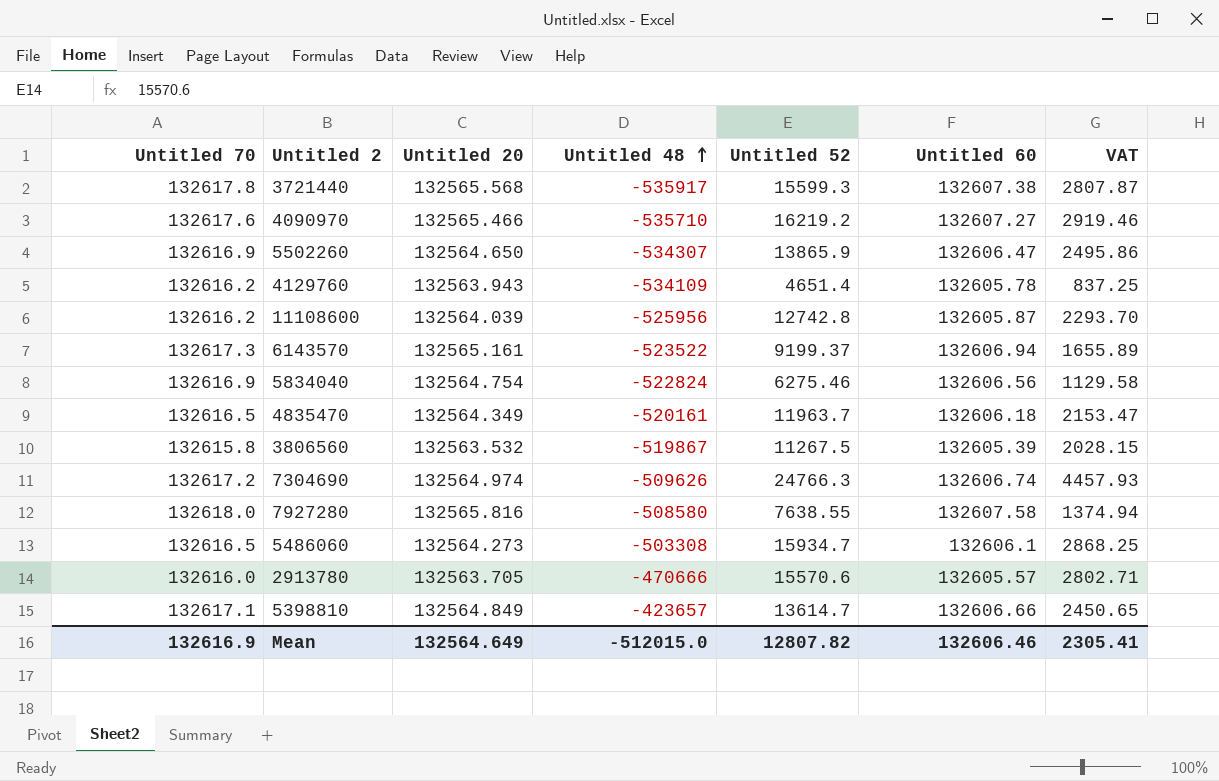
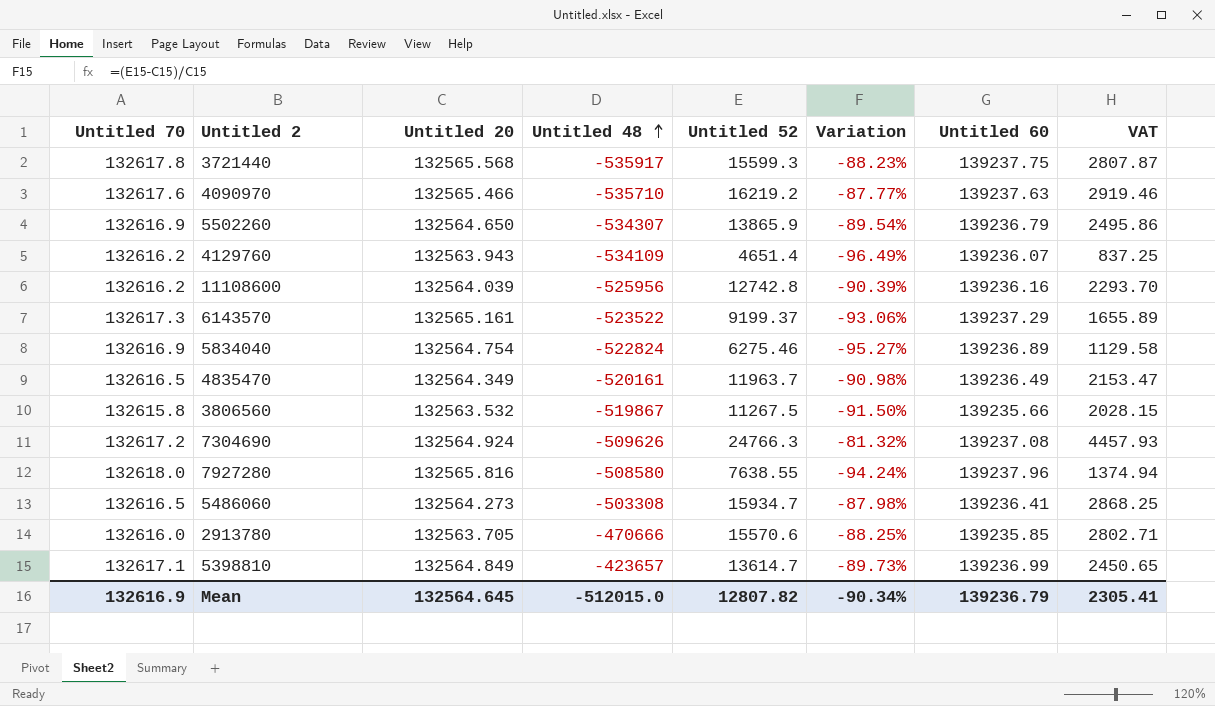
column Variation | formula: none -> ([Untitled 52] - [Untitled 20]) / [Untitled 20]
3721440 | Untitled 60: 132607.38 -> 139237.75
4090970 | Untitled 60: 132607.27 -> 139237.63
5502260 | Untitled 60: 132606.47 -> 139236.79
4129760 | Untitled 60: 132605.78 -> 139236.07
11108600 | Untitled 60: 132605.87 -> 139236.16
6143570 | Untitled 60: 132606.94 -> 139237.29
5834040 | Untitled 60: 132606.56 -> 139236.89
4835470 | Untitled 60: 132606.18 -> 139236.49
3806560 | Untitled 60: 132605.39 -> 139235.66
7304690 | Untitled 20: 132564.974 -> 132564.924
7304690 | Untitled 60: 132606.74 -> 139237.08
7927280 | Untitled 60: 132607.58 -> 139237.96
5486060 | Untitled 60: 132606.1 -> 139236.41
2913780 | Untitled 60: 132605.57 -> 139235.85
5398810 | Untitled 60: 132606.66 -> 139236.99
Mean | Untitled 20: 132564.649 -> 132564.645
Mean | Untitled 60: 132606.46 -> 139236.79

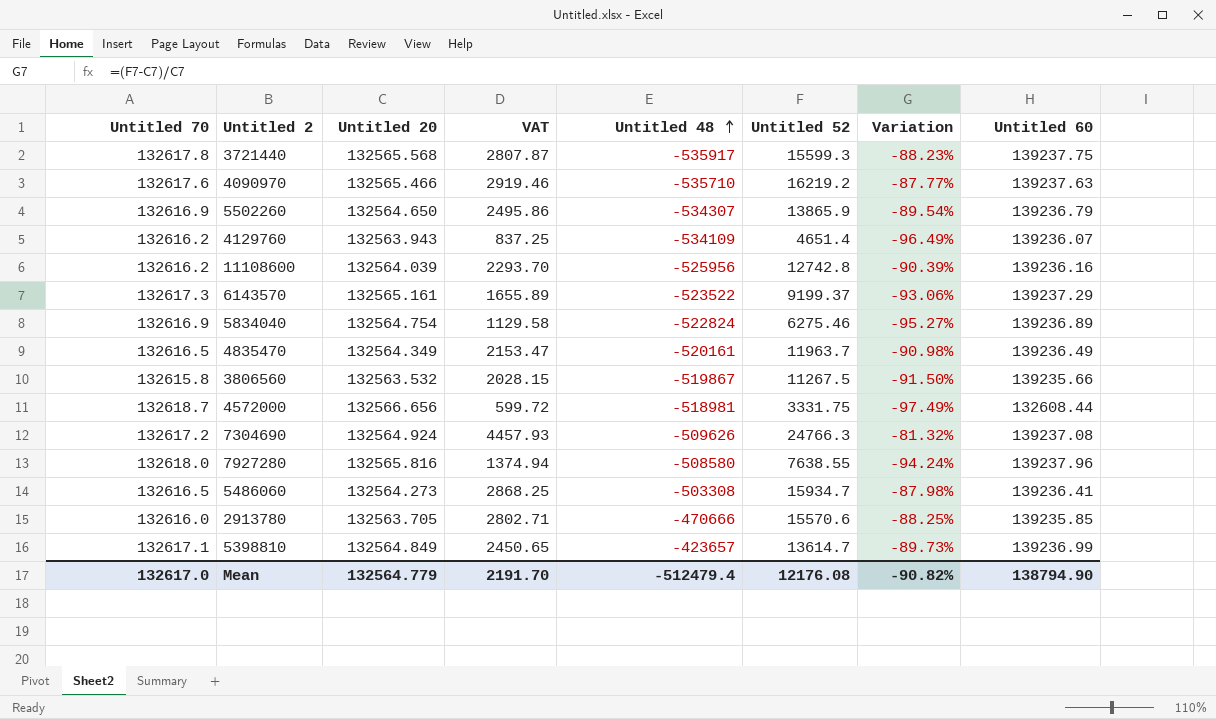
column VAT | position: 8 -> 4
row 4572000: none -> 132618.7 | 132566.656 | 599.72 | -518981 | 3331.75 | -97.49% | 132608.44
Mean | Untitled 70: 132616.9 -> 132617.0
Mean | Untitled 20: 132564.645 -> 132564.779
Mean | VAT: 2305.41 -> 2191.70
Mean | Untitled 48: -512015.0 -> -512479.4
Mean | Untitled 52: 12807.82 -> 12176.08
Mean | Variation: -90.34% -> -90.82%
Mean | Untitled 60: 139236.79 -> 138794.90

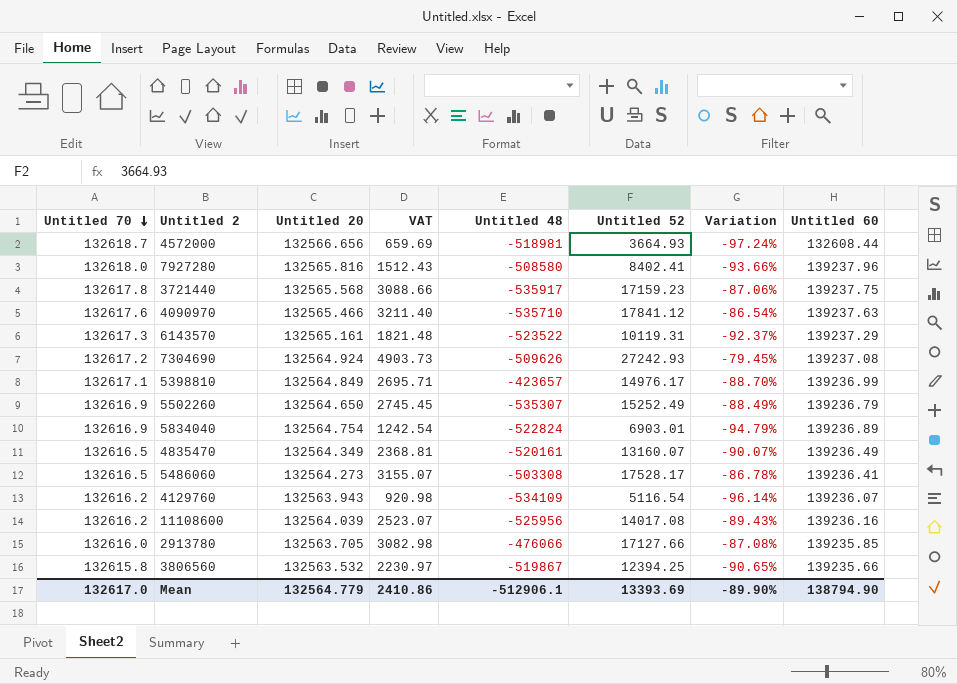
row order: Untitled 48 ascending -> Untitled 70 descending
4572000 | VAT: 599.72 -> 659.69
4572000 | Untitled 52: 3331.75 -> 3664.93
4572000 | Variation: -97.49% -> -97.24%
7927280 | VAT: 1374.94 -> 1512.43
7927280 | Untitled 52: 7638.55 -> 8402.41
7927280 | Variation: -94.24% -> -93.66%
3721440 | VAT: 2807.87 -> 3088.66
3721440 | Untitled 52: 15599.3 -> 17159.23
3721440 | Variation: -88.23% -> -87.06%
4090970 | VAT: 2919.46 -> 3211.40
4090970 | Untitled 52: 16219.2 -> 17841.12
4090970 | Variation: -87.77% -> -86.54%
6143570 | VAT: 1655.89 -> 1821.48
6143570 | Untitled 52: 9199.37 -> 10119.31
6143570 | Variation: -93.06% -> -92.37%
7304690 | VAT: 4457.93 -> 4903.73
7304690 | Untitled 52: 24766.3 -> 27242.93
7304690 | Variation: -81.32% -> -79.45%
5398810 | VAT: 2450.65 -> 2695.71
5398810 | Untitled 52: 13614.7 -> 14976.17
5398810 | Variation: -89.73% -> -88.70%
5502260 | VAT: 2495.86 -> 2745.45
5502260 | Untitled 48: -534307 -> -535307
5502260 | Untitled 52: 13865.9 -> 15252.49
5502260 | Variation: -89.54% -> -88.49%
5834040 | VAT: 1129.58 -> 1242.54
5834040 | Untitled 52: 6275.46 -> 6903.01
5834040 | Variation: -95.27% -> -94.79%
4835470 | VAT: 2153.47 -> 2368.81
4835470 | Untitled 52: 11963.7 -> 13160.07
4835470 | Variation: -90.98% -> -90.07%
5486060 | VAT: 2868.25 -> 3155.07
5486060 | Untitled 52: 15934.7 -> 17528.17
5486060 | Variation: -87.98% -> -86.78%
4129760 | VAT: 837.25 -> 920.98
4129760 | Untitled 52: 4651.4 -> 5116.54
4129760 | Variation: -96.49% -> -96.14%
11108600 | VAT: 2293.70 -> 2523.07
11108600 | Untitled 52: 12742.8 -> 14017.08
11108600 | Variation: -90.39% -> -89.43%
2913780 | VAT: 2802.71 -> 3082.98
2913780 | Untitled 48: -470666 -> -476066
2913780 | Untitled 52: 15570.6 -> 17127.66
2913780 | Variation: -88.25% -> -87.08%
3806560 | VAT: 2028.15 -> 2230.97
3806560 | Untitled 52: 11267.5 -> 12394.25
3806560 | Variation: -91.50% -> -90.65%
Mean | VAT: 2191.70 -> 2410.86
Mean | Untitled 48: -512479.4 -> -512906.1
Mean | Untitled 52: 12176.08 -> 13393.69
Mean | Variation: -90.82% -> -89.90%

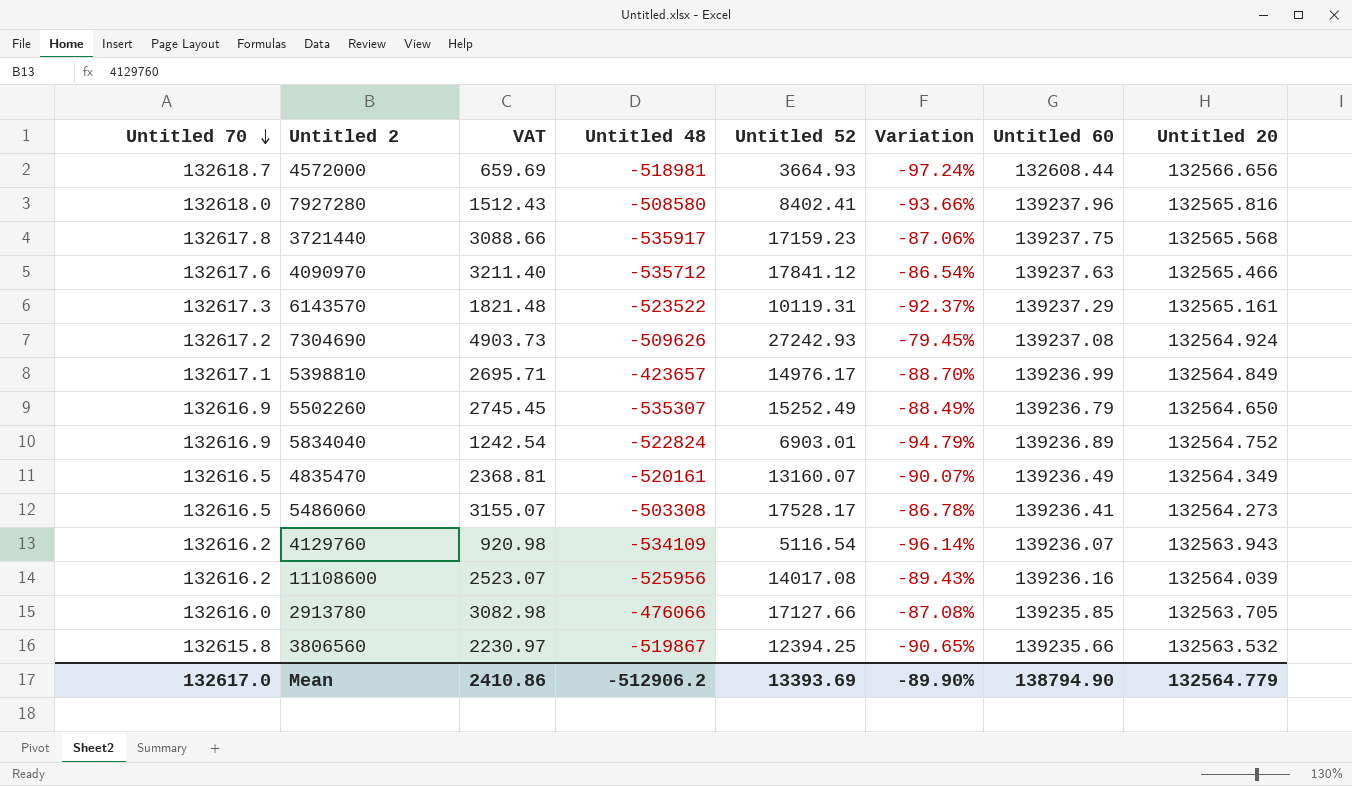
column Untitled 20 | position: 3 -> 8
4090970 | Untitled 48: -535710 -> -535712
5834040 | Untitled 20: 132564.754 -> 132564.752
Mean | Untitled 48: -512906.1 -> -512906.2

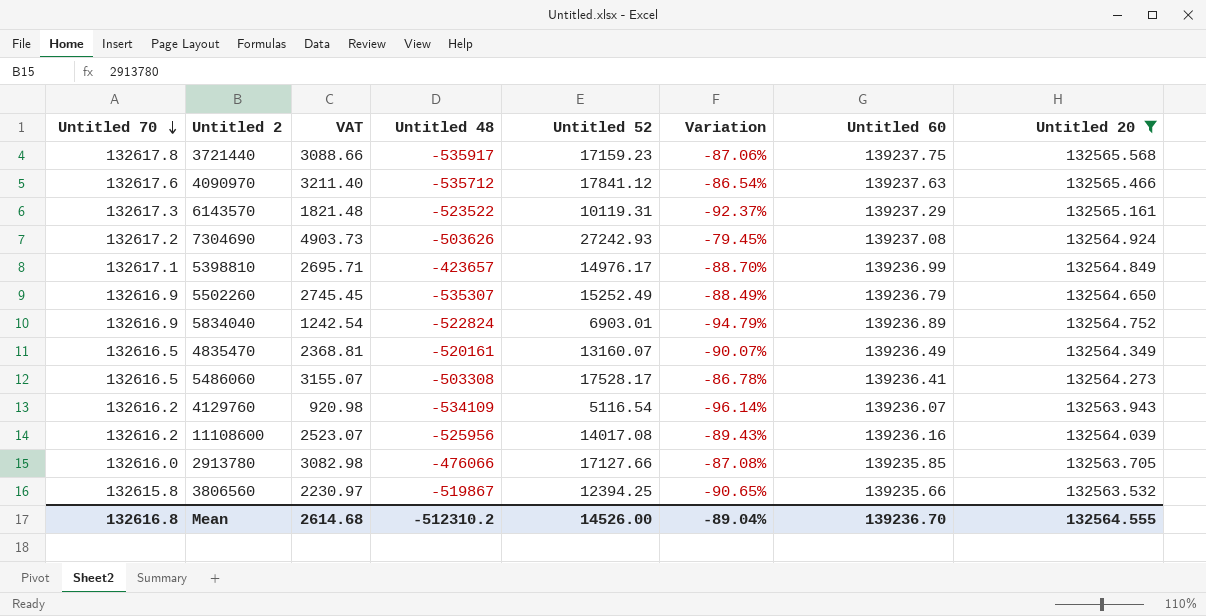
filter: none -> Untitled 20 <= 132565.568
7304690 | Untitled 48: -509626 -> -503626
Mean | Untitled 70: 132617.0 -> 132616.8
Mean | VAT: 2410.86 -> 2614.68
Mean | Untitled 48: -512906.2 -> -512310.2
Mean | Untitled 52: 13393.69 -> 14526.00
Mean | Variation: -89.90% -> -89.04%
Mean | Untitled 60: 138794.90 -> 139236.70
Mean | Untitled 20: 132564.779 -> 132564.555

